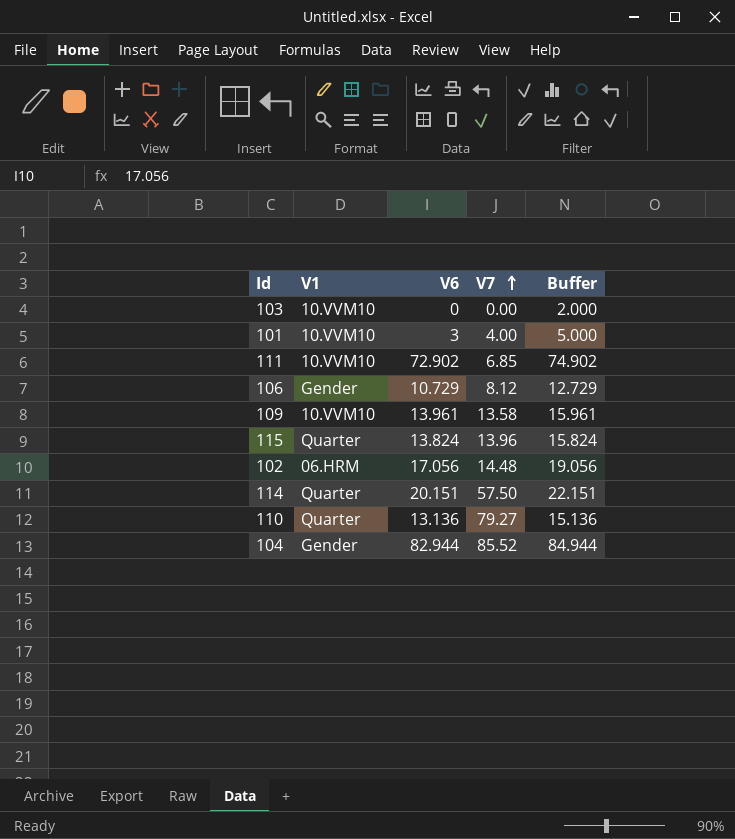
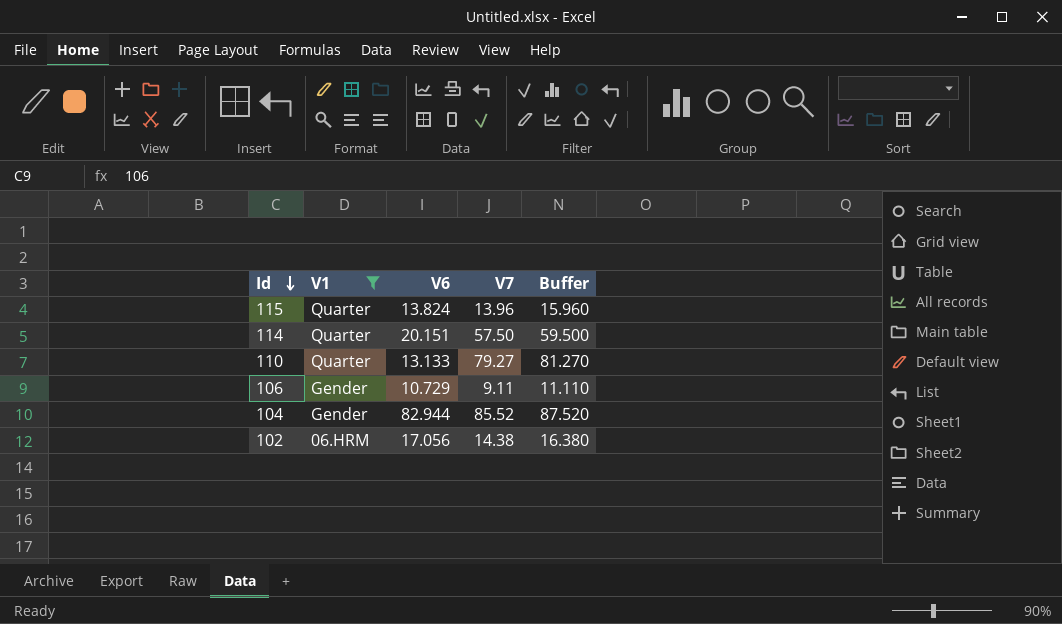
filter: none -> V1 != 10.VVM10
row order: V7 ascending -> Id descending
column Buffer | formula: [V6] + 2 -> [V7] + 2
110 | V6: 13.136 -> 13.133
106 | V7: 8.12 -> 9.11
102 | V7: 14.48 -> 14.38

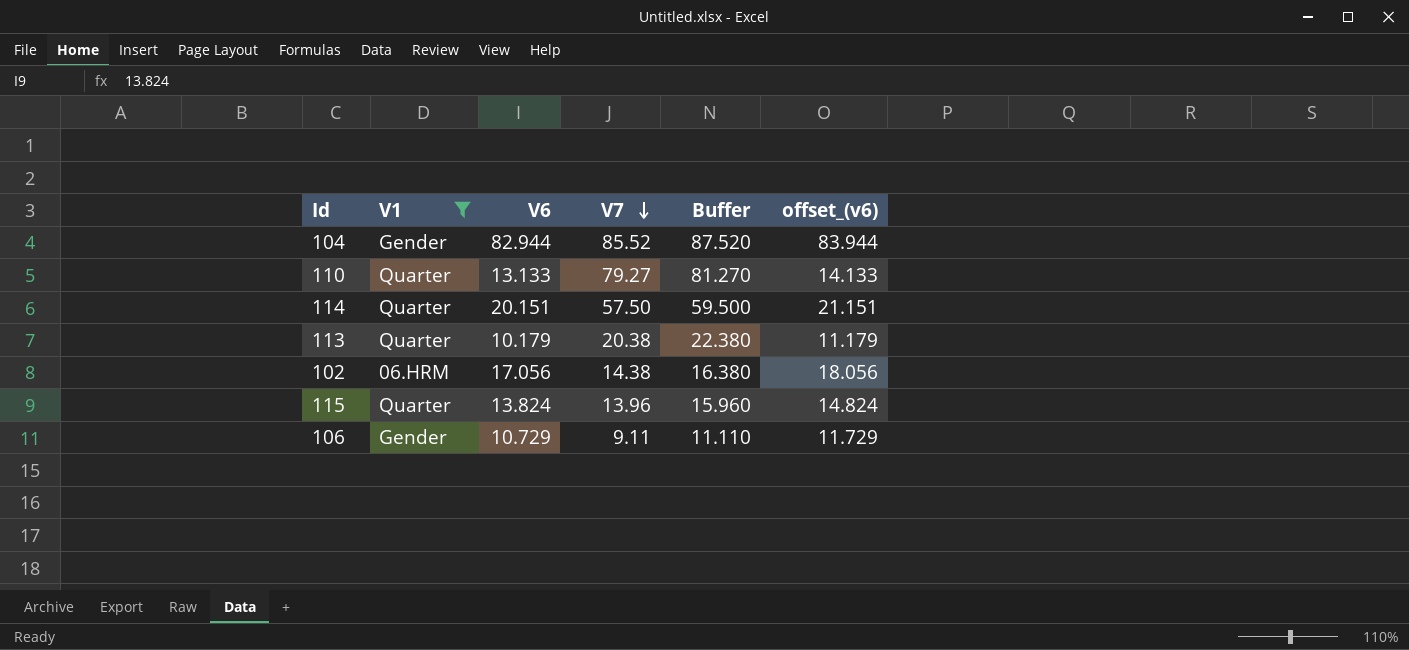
row order: Id descending -> V7 descending
column offset_(v6) | formula: none -> [V6] + 1
row 113: none -> Quarter | 10.179 | 20.38 | 22.380 | 11.179

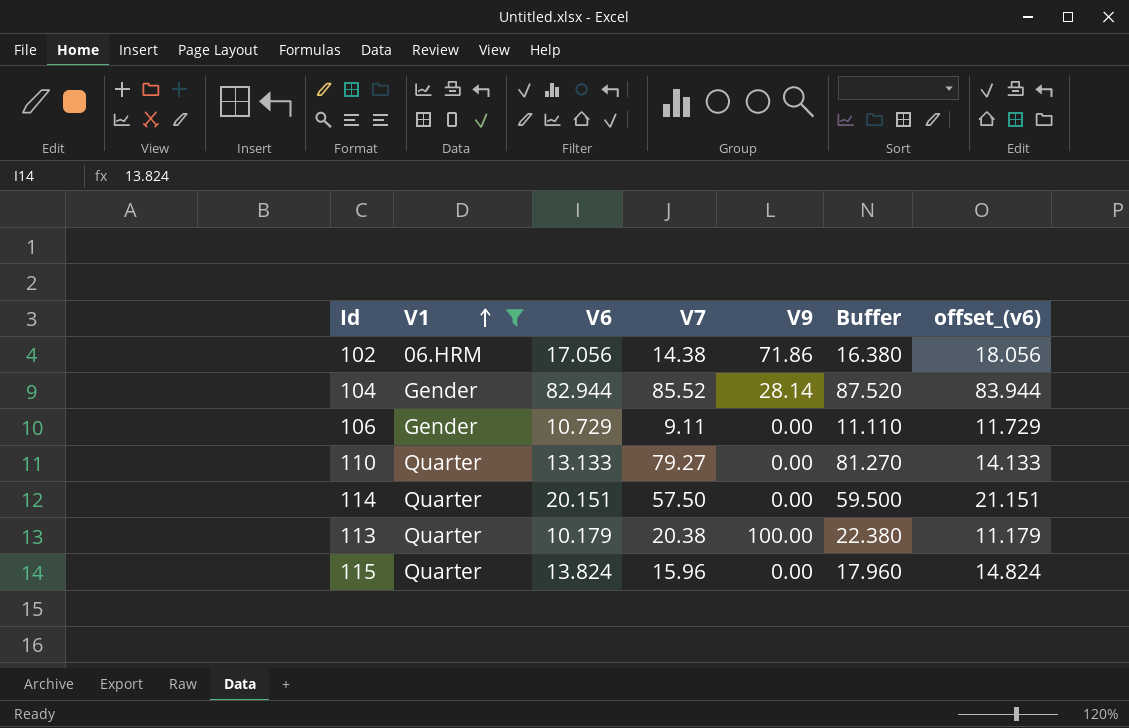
row order: V7 descending -> V1 ascending
column V9 | position: none -> 5
115 | V7: 13.96 -> 15.96
115 | Buffer: 15.960 -> 17.960

